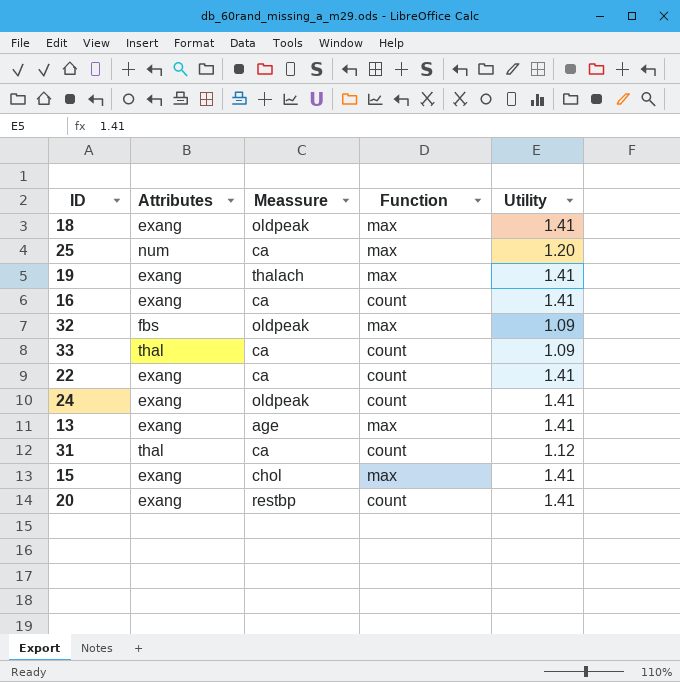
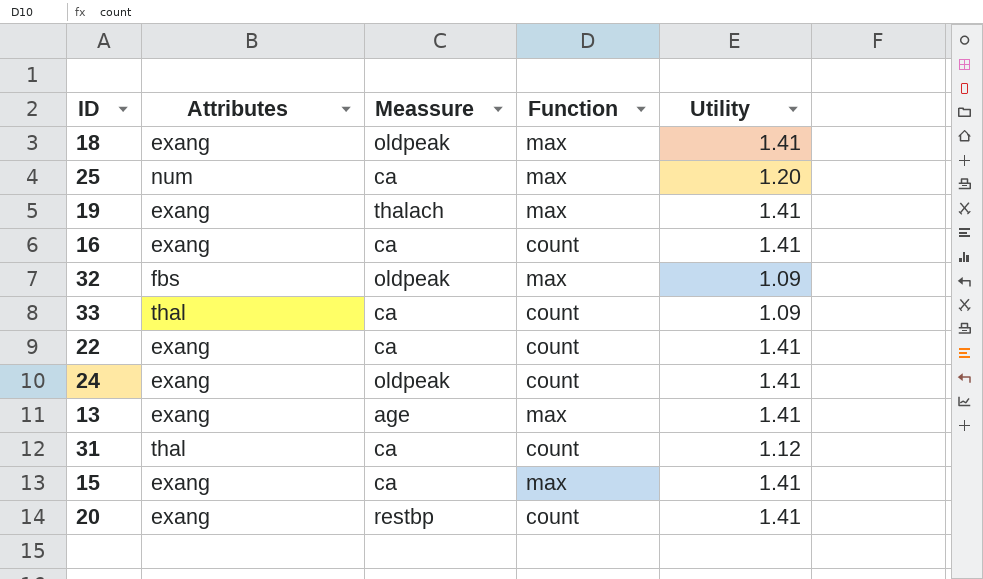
15 | Meassure: chol -> ca

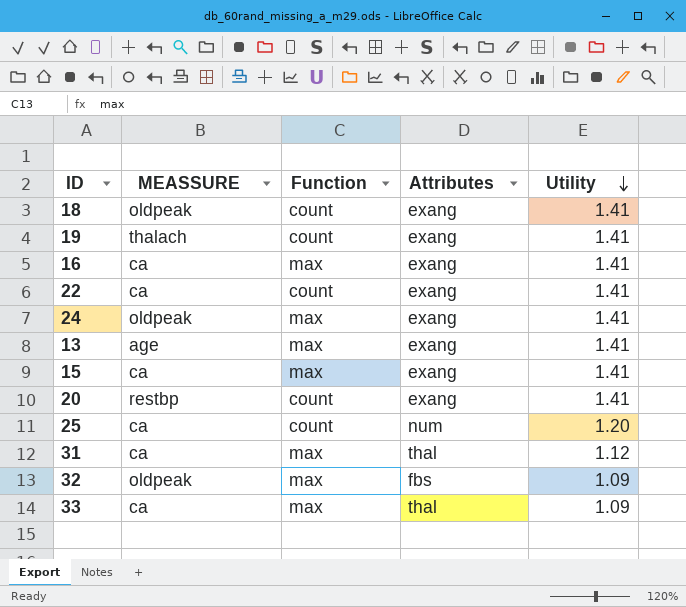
row order: none -> Utility descending
column name: Meassure -> MEASSURE
column Attributes | position: 2 -> 4
18 | Function: max -> count
19 | Function: max -> count
16 | Function: count -> max
24 | Function: count -> max
25 | Function: max -> count
31 | Function: count -> max
33 | Function: count -> max

